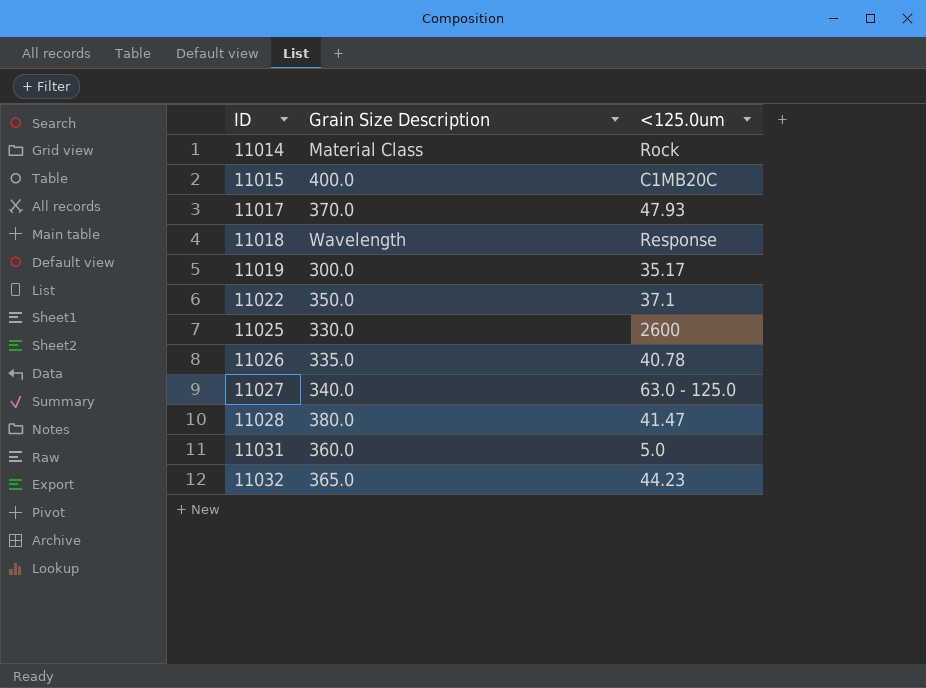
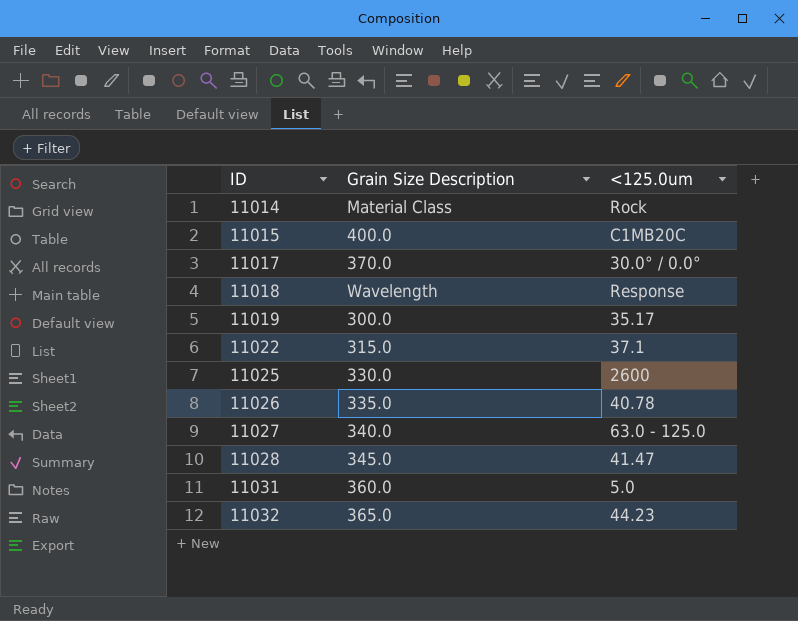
11017 | <125.0um: 47.93 -> 30.0° / 0.0°
11022 | Grain Size Description: 350.0 -> 315.0
11028 | Grain Size Description: 380.0 -> 345.0

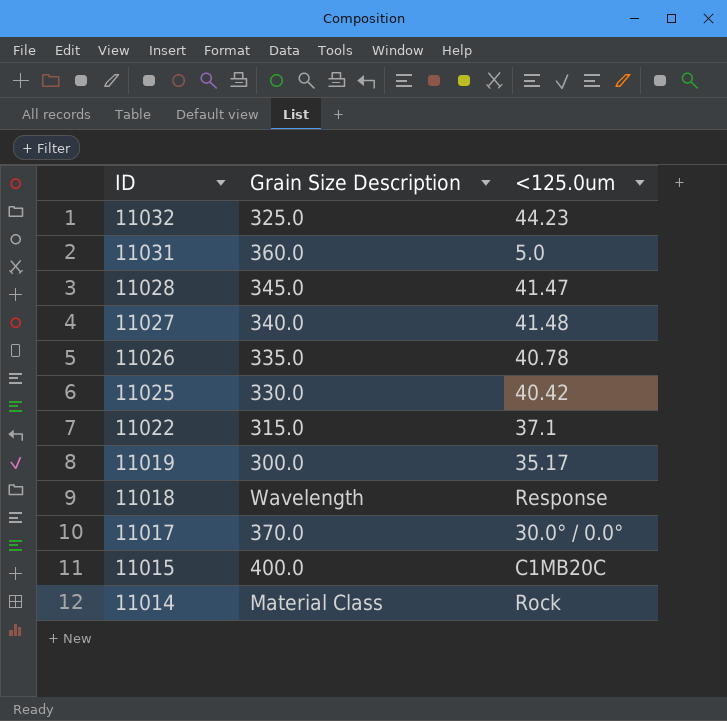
row order: ID ascending -> ID descending
11032 | Grain Size Description: 365.0 -> 325.0
11027 | <125.0um: 63.0 - 125.0 -> 41.48
11025 | <125.0um: 2600 -> 40.42

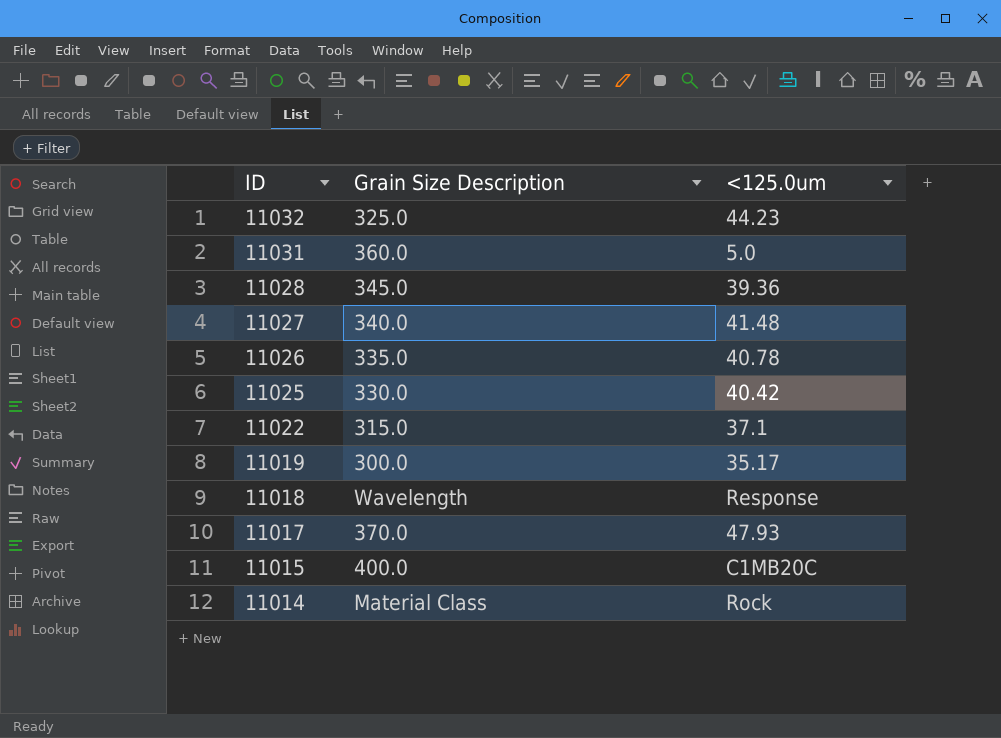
11028 | <125.0um: 41.47 -> 39.36
11017 | <125.0um: 30.0° / 0.0° -> 47.93

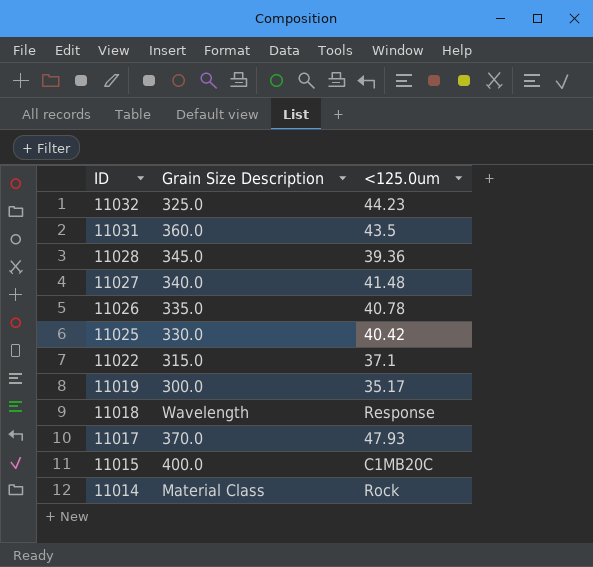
11031 | <125.0um: 5.0 -> 43.5

